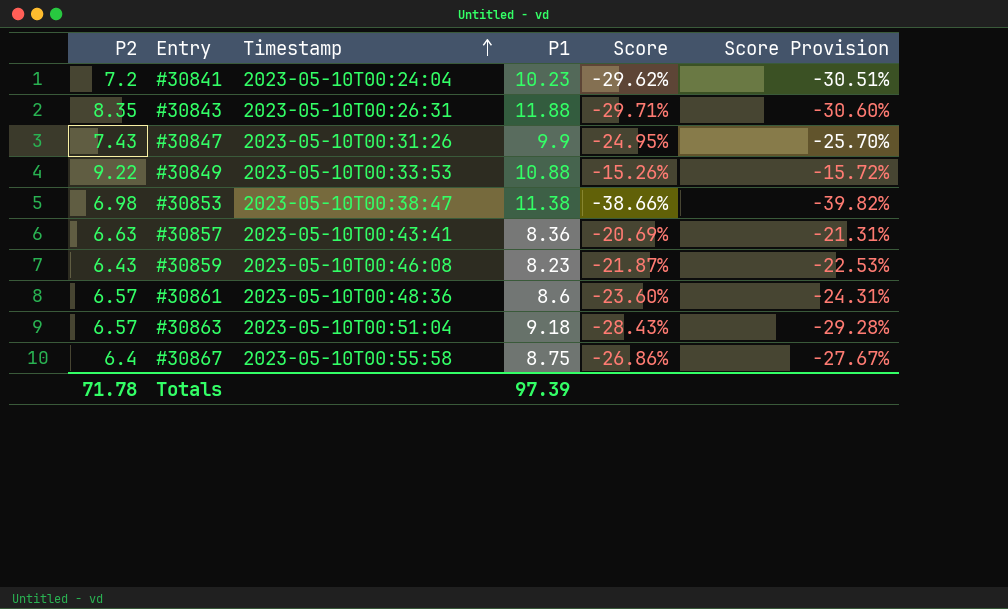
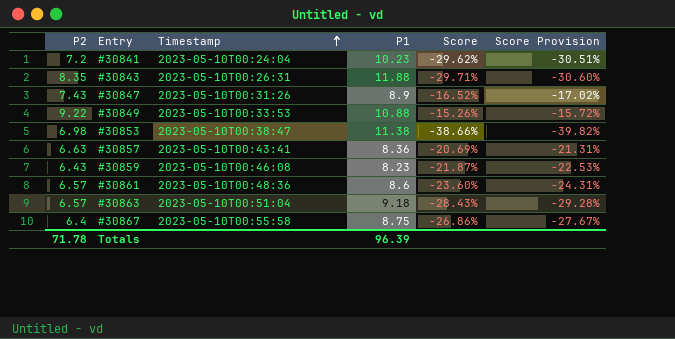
#30847 | P1: 9.9 -> 8.9
#30847 | Score: -24.95% -> -16.52%
#30847 | Score Provision: -25.70% -> -17.02%
Totals | P1: 97.39 -> 96.39

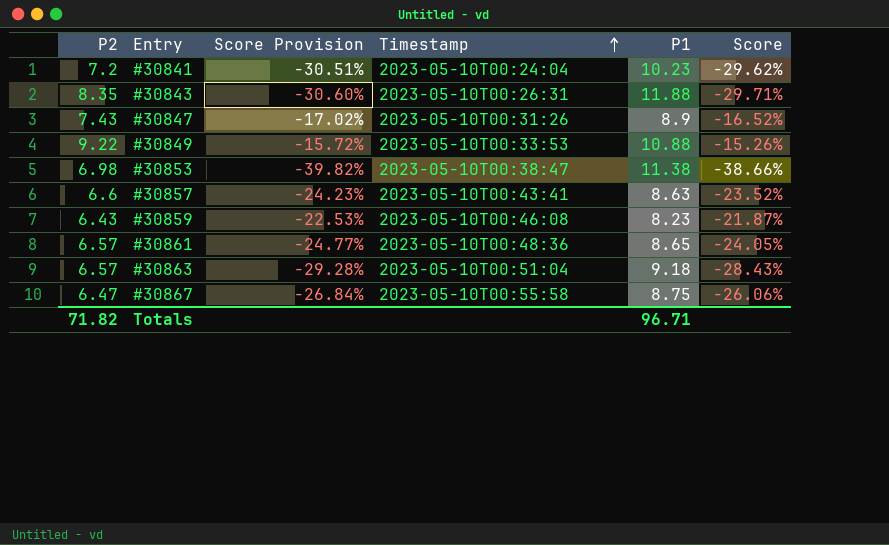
column Score Provision | position: 6 -> 3
#30857 | P2: 6.63 -> 6.6
#30857 | Score Provision: -21.31% -> -24.23%
#30857 | P1: 8.36 -> 8.63
#30857 | Score: -20.69% -> -23.52%
#30861 | Score Provision: -24.31% -> -24.77%
#30861 | P1: 8.6 -> 8.65
#30861 | Score: -23.60% -> -24.05%
#30867 | P2: 6.4 -> 6.47
#30867 | Score Provision: -27.67% -> -26.84%
#30867 | Score: -26.86% -> -26.06%
Totals | P2: 71.78 -> 71.82
Totals | P1: 96.39 -> 96.71

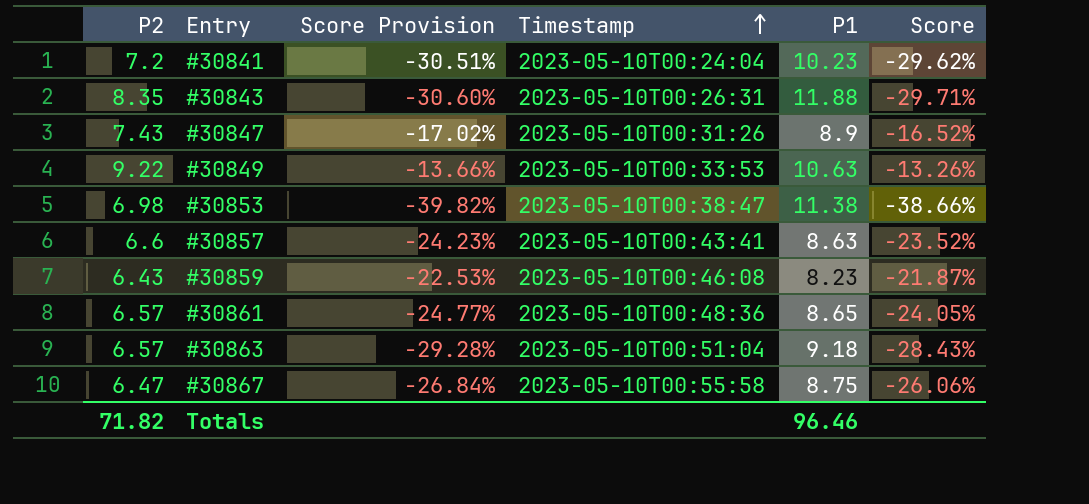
#30849 | Score Provision: -15.72% -> -13.66%
#30849 | P1: 10.88 -> 10.63
#30849 | Score: -15.26% -> -13.26%
Totals | P1: 96.71 -> 96.46

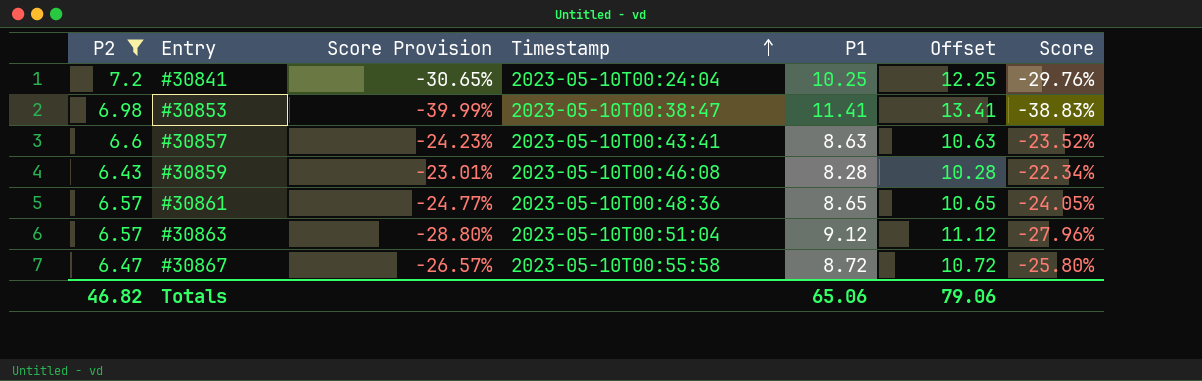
filter: none -> P2 <= 7.2
column Offset | formula: none -> [P1] + 2
#30841 | Score Provision: -30.51% -> -30.65%
#30841 | P1: 10.23 -> 10.25
#30841 | Score: -29.62% -> -29.76%
#30853 | Score Provision: -39.82% -> -39.99%
#30853 | P1: 11.38 -> 11.41
#30853 | Score: -38.66% -> -38.83%
#30859 | Score Provision: -22.53% -> -23.01%
#30859 | P1: 8.23 -> 8.28
#30859 | Score: -21.87% -> -22.34%
#30863 | Score Provision: -29.28% -> -28.80%
#30863 | P1: 9.18 -> 9.12
#30863 | Score: -28.43% -> -27.96%
#30867 | Score Provision: -26.84% -> -26.57%
#30867 | P1: 8.75 -> 8.72
#30867 | Score: -26.06% -> -25.80%
Totals | P2: 71.82 -> 46.82
Totals | P1: 96.46 -> 65.06

